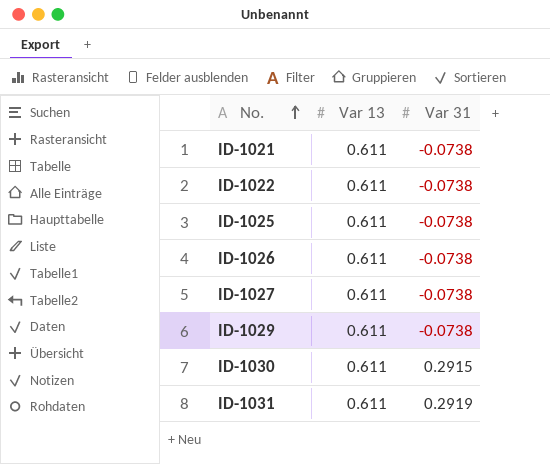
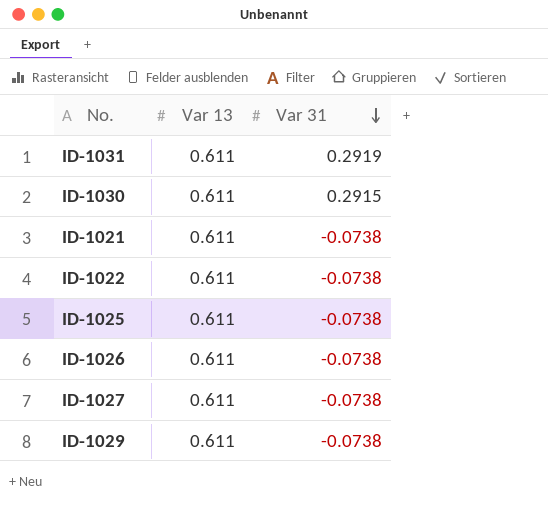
row order: No. ascending -> Var 31 descending

